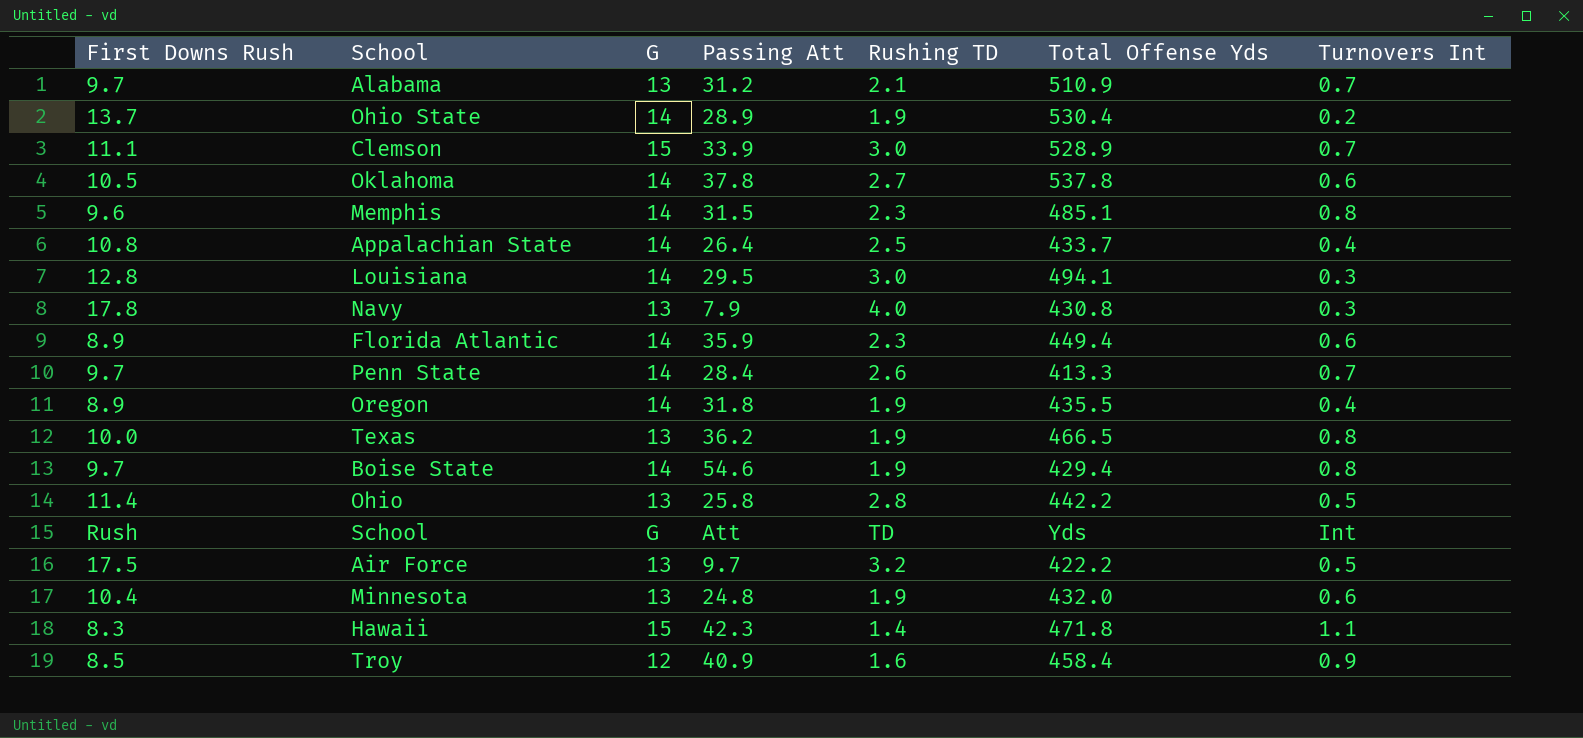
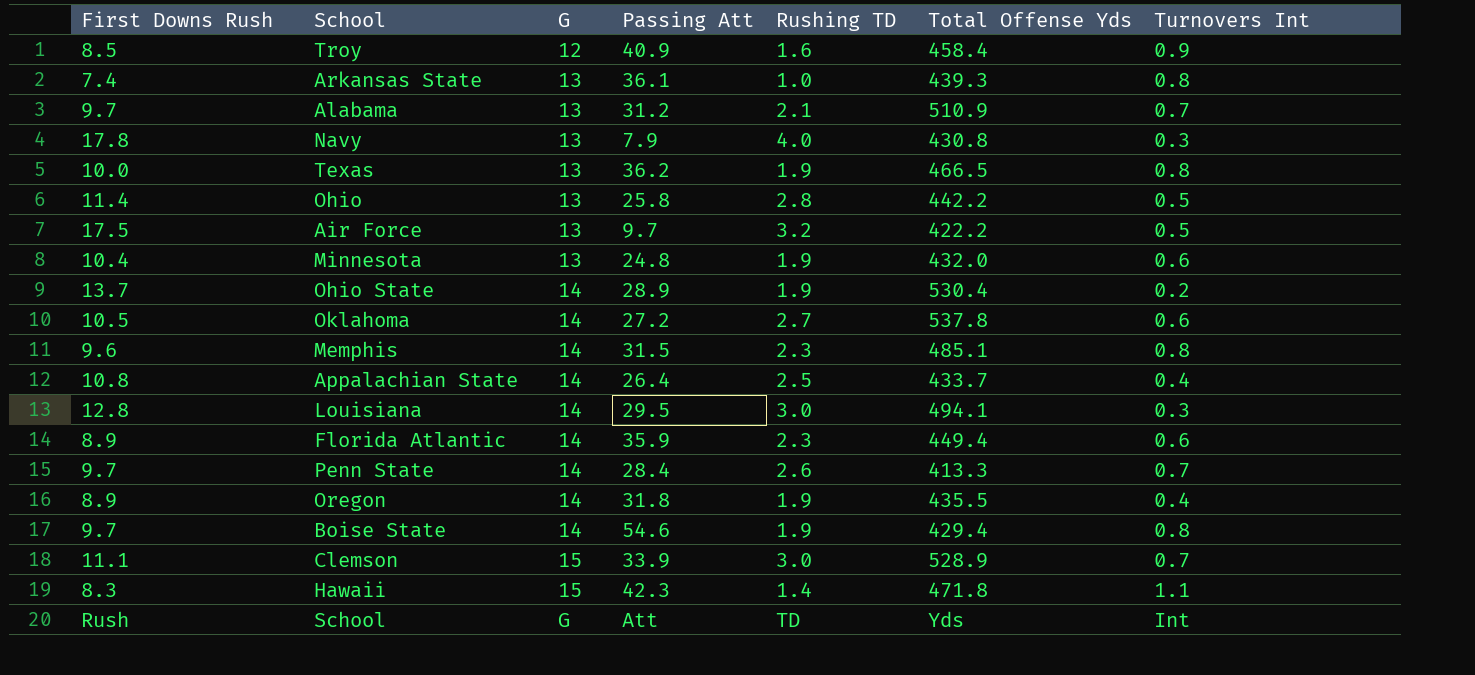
row order: none -> G ascending
row Arkansas State: none -> 7.4 | 13 | 36.1 | 1.0 | 439.3 | 0.8
Oklahoma | Passing Att: 37.8 -> 27.2

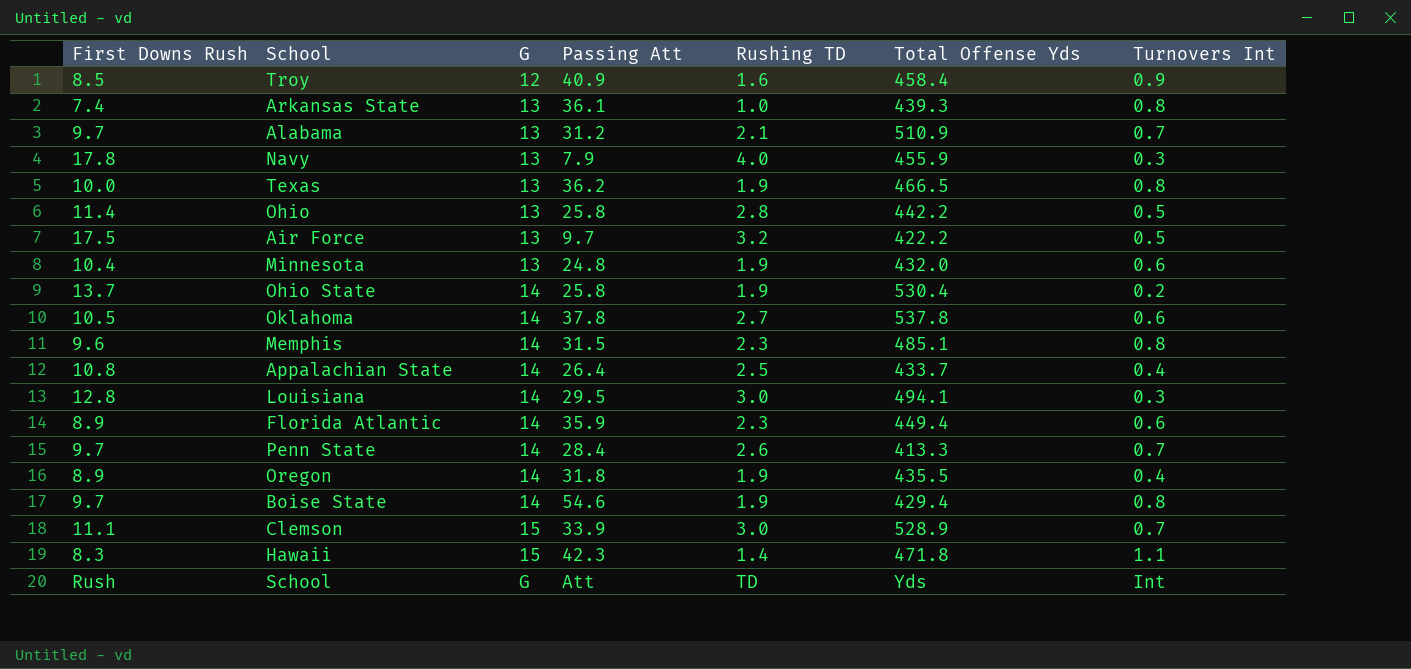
Navy | Total Offense Yds: 430.8 -> 455.9
Ohio State | Passing Att: 28.9 -> 25.8
Oklahoma | Passing Att: 27.2 -> 37.8

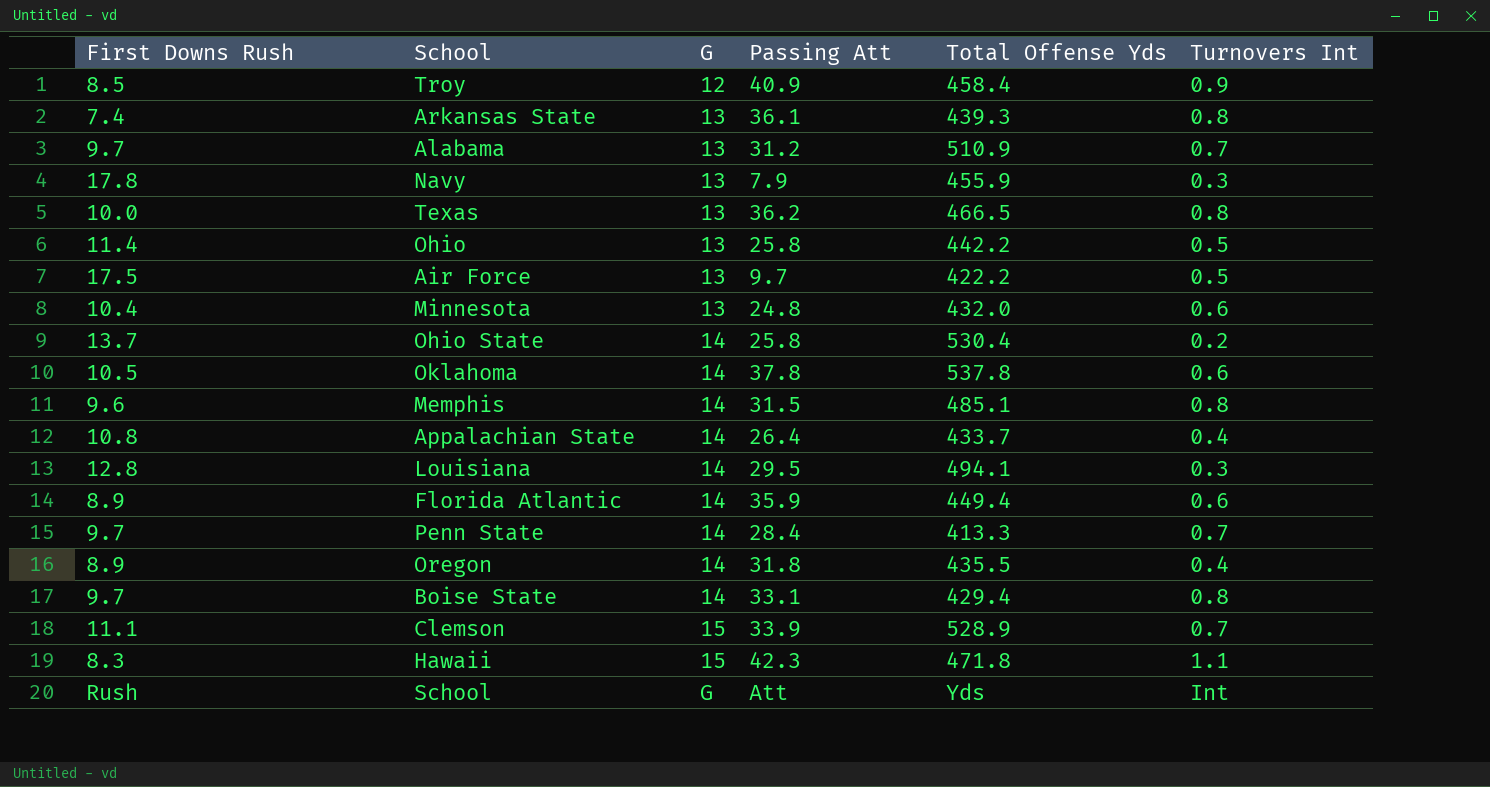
column Rushing TD | position: 5 -> none
Boise State | Passing Att: 54.6 -> 33.1

